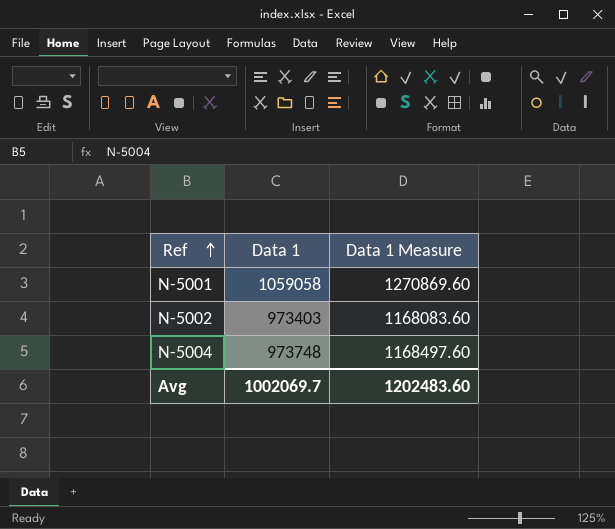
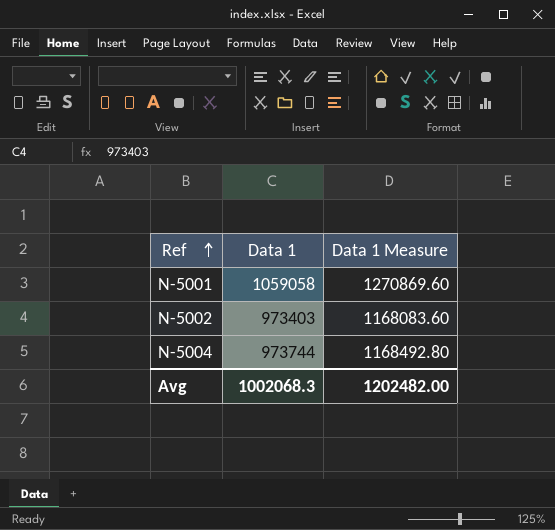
N-5004 | Data 1: 973748 -> 973744
N-5004 | Data 1 Measure: 1168497.60 -> 1168492.80
Avg | Data 1: 1002069.7 -> 1002068.3
Avg | Data 1 Measure: 1202483.60 -> 1202482.00

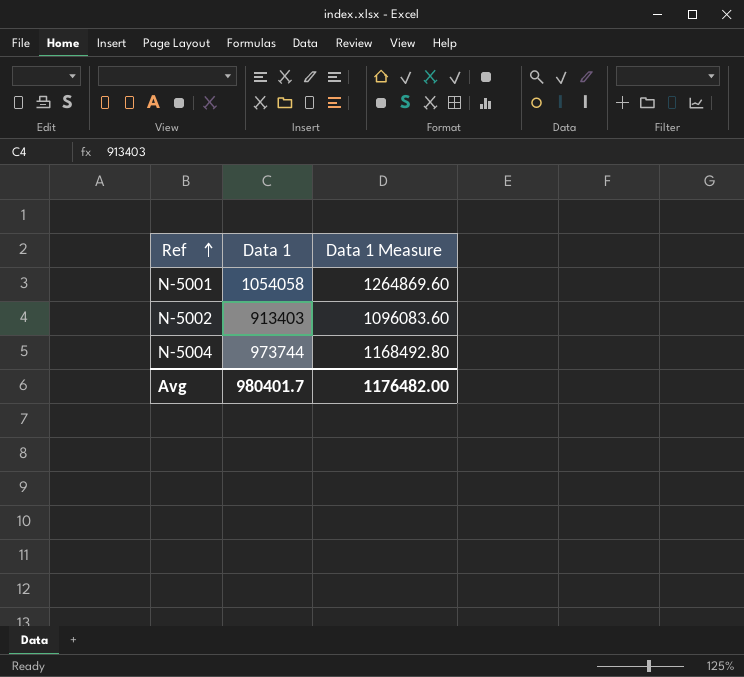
N-5001 | Data 1: 1059058 -> 1054058
N-5001 | Data 1 Measure: 1270869.60 -> 1264869.60
N-5002 | Data 1: 973403 -> 913403
N-5002 | Data 1 Measure: 1168083.60 -> 1096083.60
Avg | Data 1: 1002068.3 -> 980401.7
Avg | Data 1 Measure: 1202482.00 -> 1176482.00

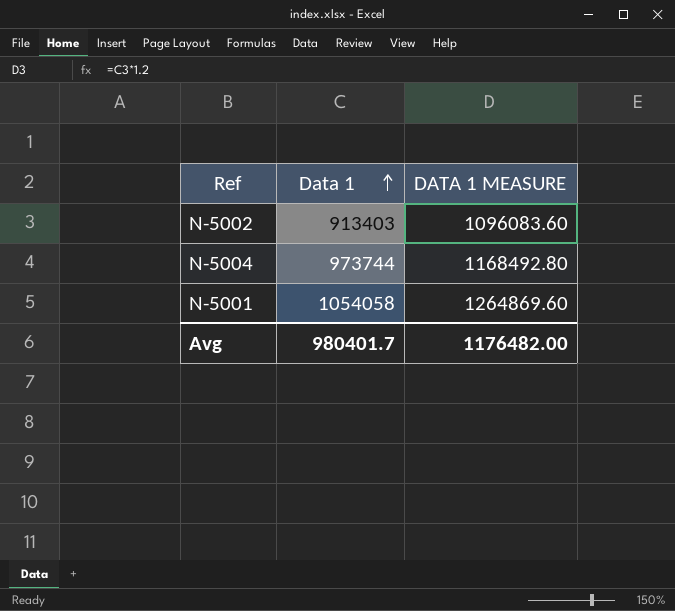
row order: Ref ascending -> Data 1 ascending
column name: Data 1 Measure -> DATA 1 MEASURE

